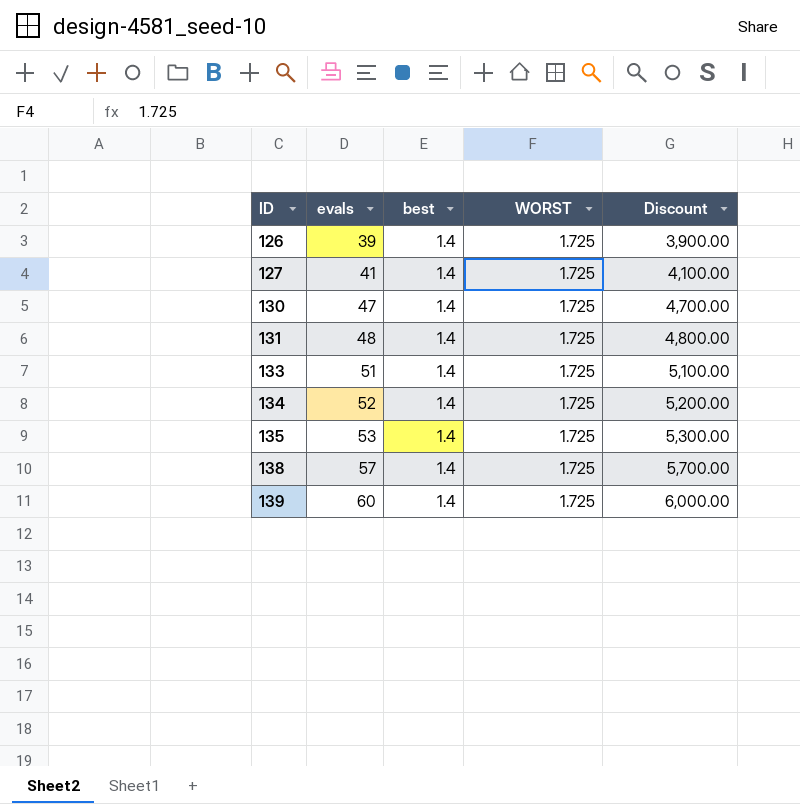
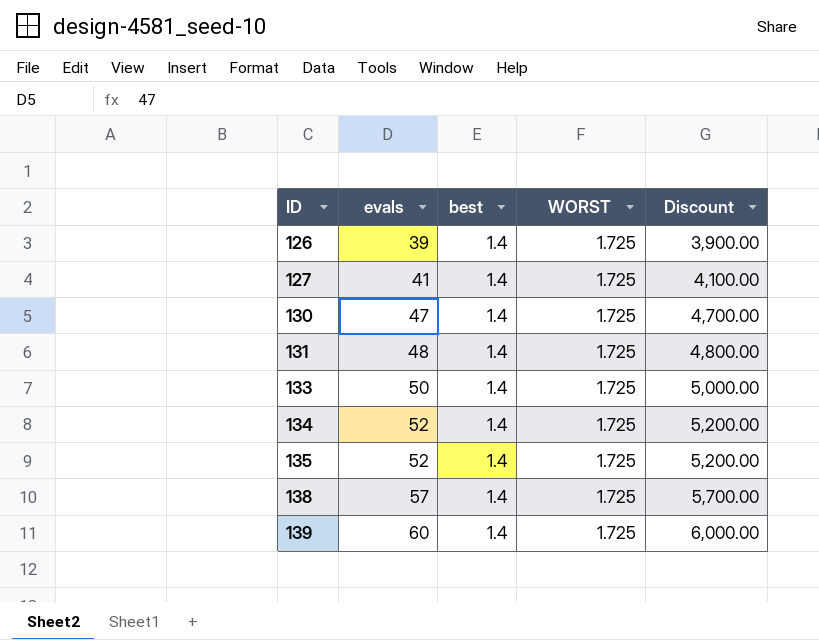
133 | evals: 51 -> 50
133 | Discount: 5,100.00 -> 5,000.00
135 | evals: 53 -> 52
135 | Discount: 5,300.00 -> 5,200.00

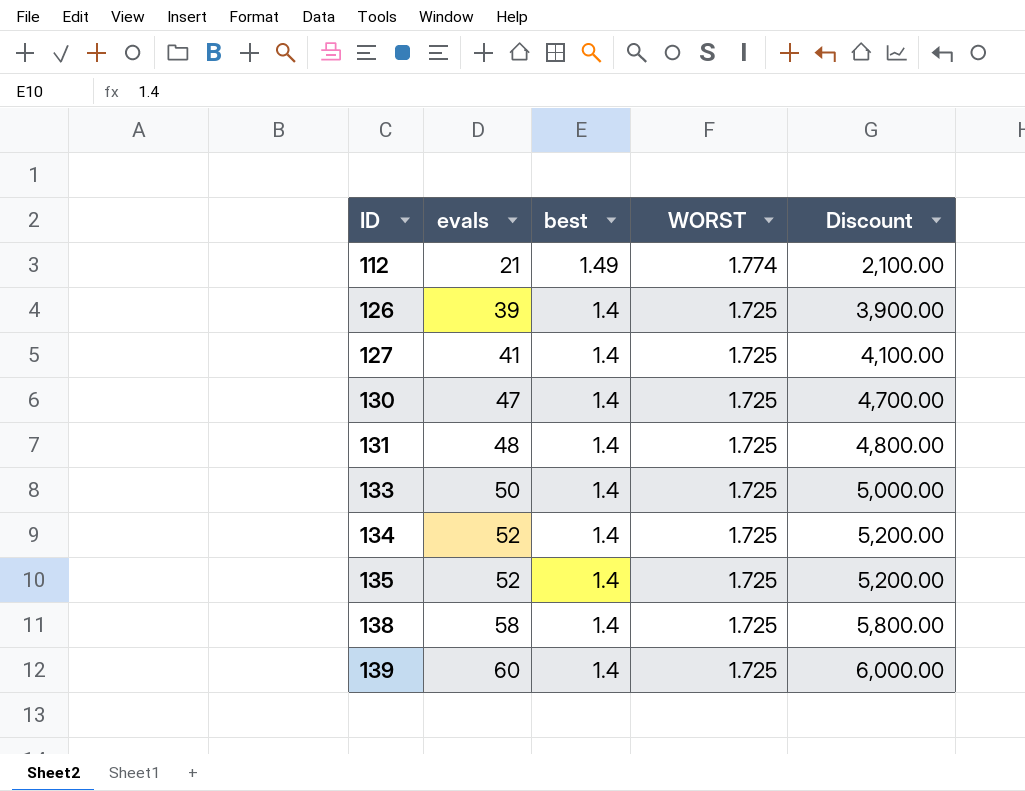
row 112: none -> 21 | 1.49 | 1.774 | 2,100.00
138 | evals: 57 -> 58
138 | Discount: 5,700.00 -> 5,800.00

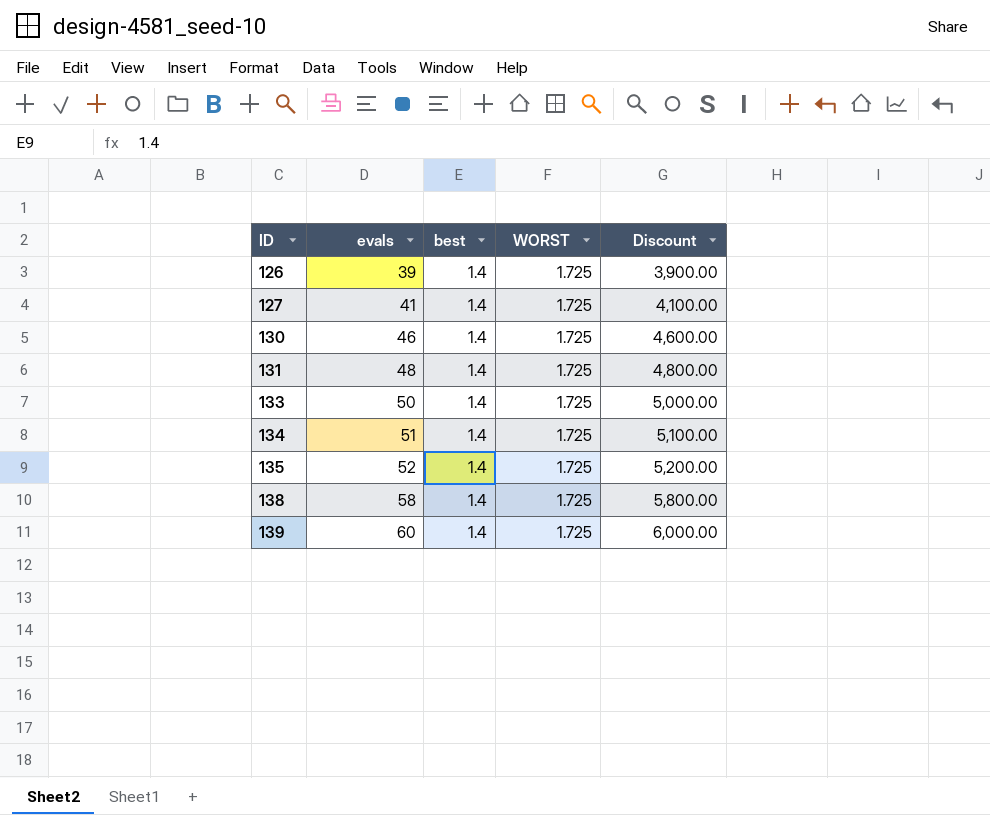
row 112: 21 | 1.49 | 1.774 | 2,100.00 -> none
130 | evals: 47 -> 46
130 | Discount: 4,700.00 -> 4,600.00
134 | evals: 52 -> 51
134 | Discount: 5,200.00 -> 5,100.00

